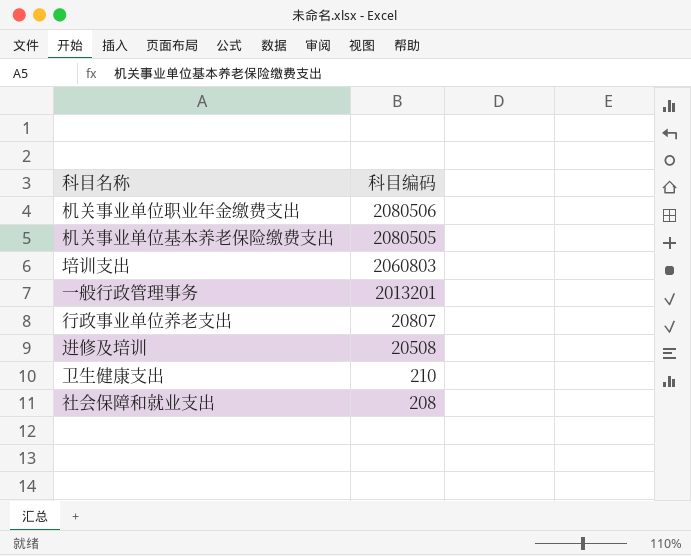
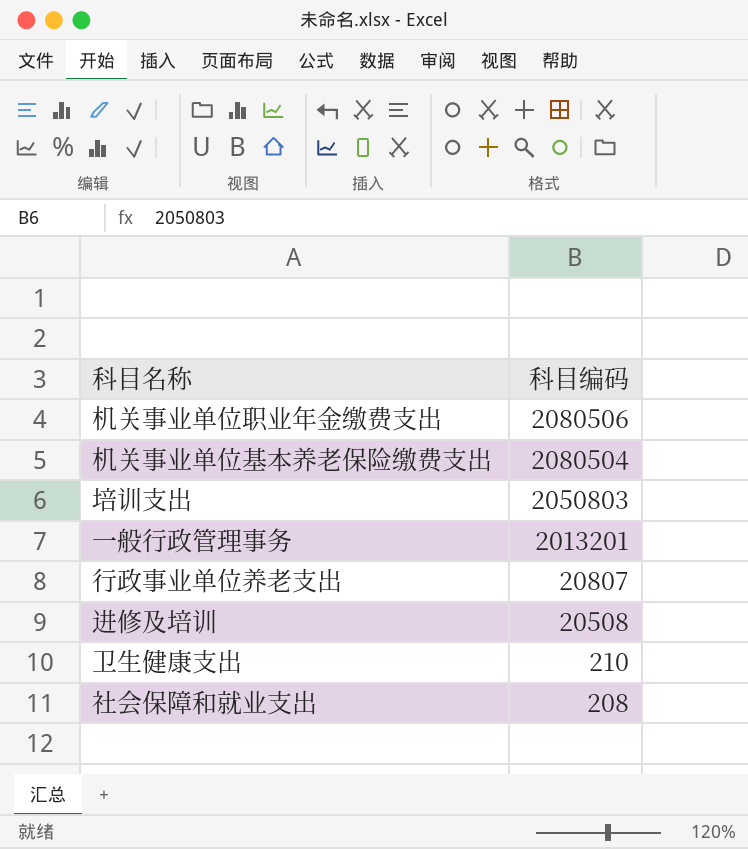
机关事业单位基本养老保险缴费支出 | 科目编码: 2080505 -> 2080504
培训支出 | 科目编码: 2060803 -> 2050803

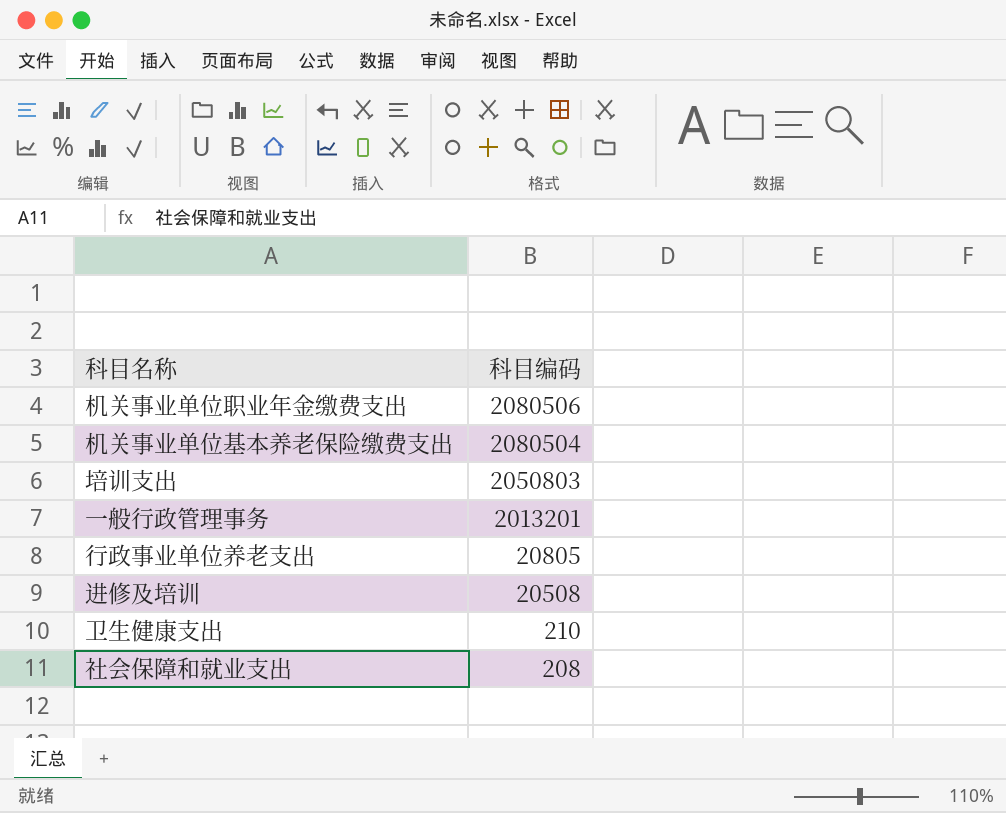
行政事业单位养老支出 | 科目编码: 20807 -> 20805

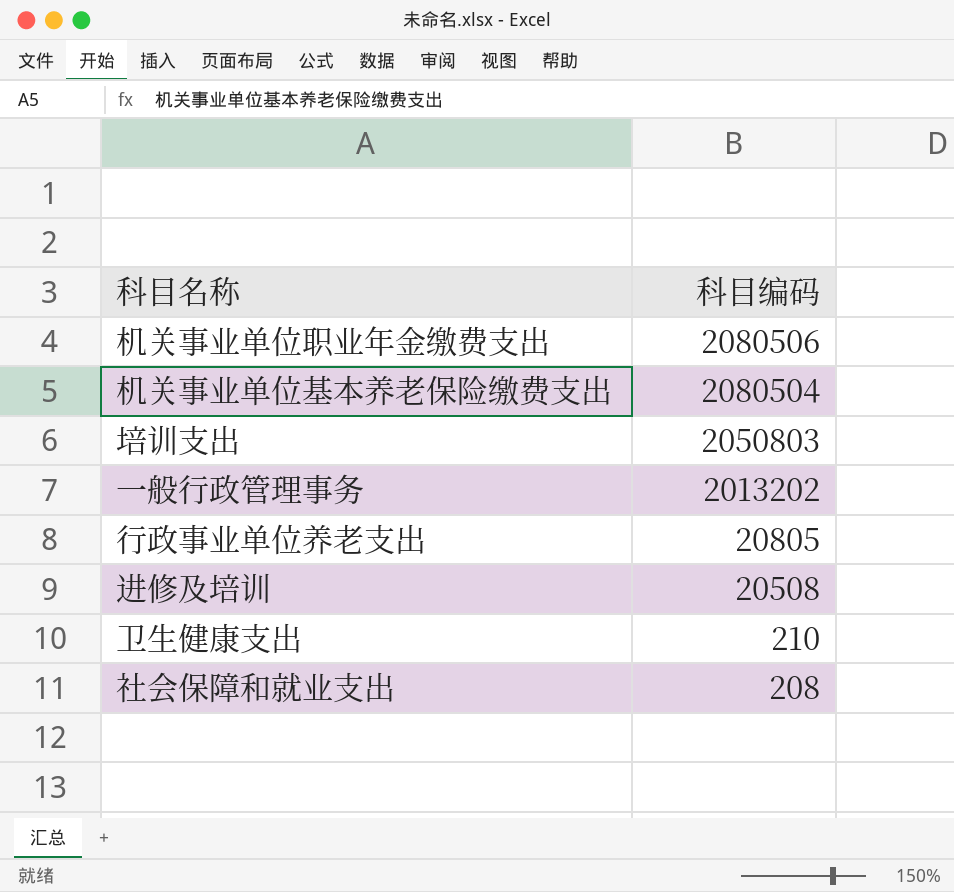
一般行政管理事务 | 科目编码: 2013201 -> 2013202

